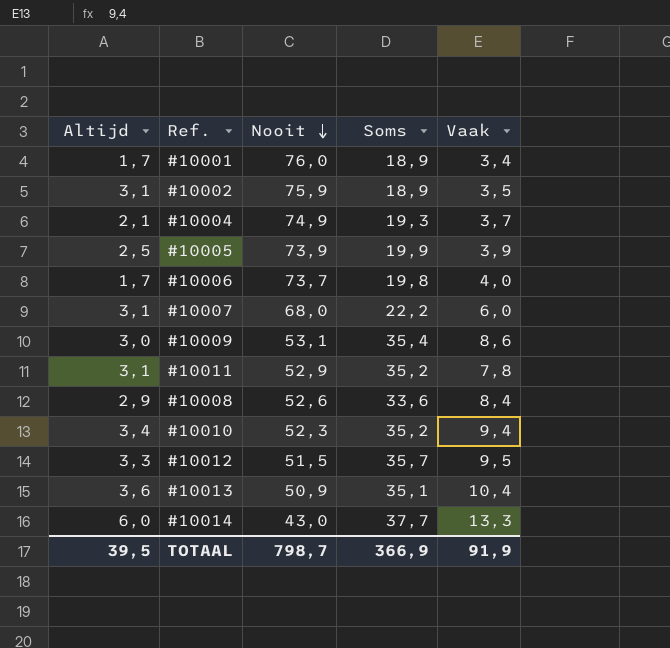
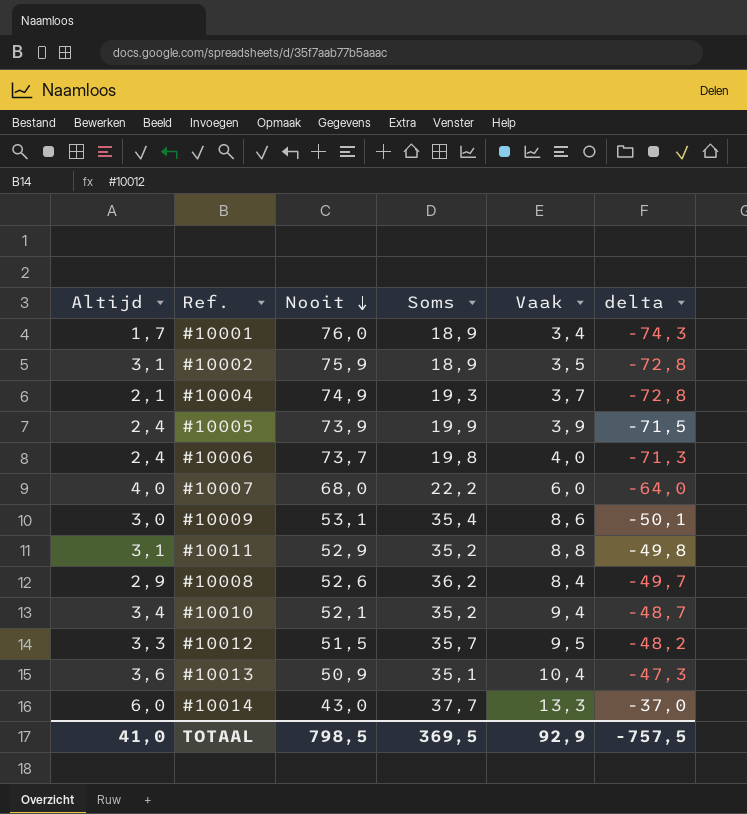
column delta | formula: none -> [Altijd] - [Nooit]
#10005 | Altijd: 2,5 -> 2,4
#10006 | Altijd: 1,7 -> 2,4
#10007 | Altijd: 3,1 -> 4,0
#10011 | Vaak: 7,8 -> 8,8
#10008 | Soms: 33,6 -> 36,2
#10010 | Nooit: 52,3 -> 52,1
TOTAAL | Altijd: 39,5 -> 41,0
TOTAAL | Nooit: 798,7 -> 798,5
TOTAAL | Soms: 366,9 -> 369,5
TOTAAL | Vaak: 91,9 -> 92,9

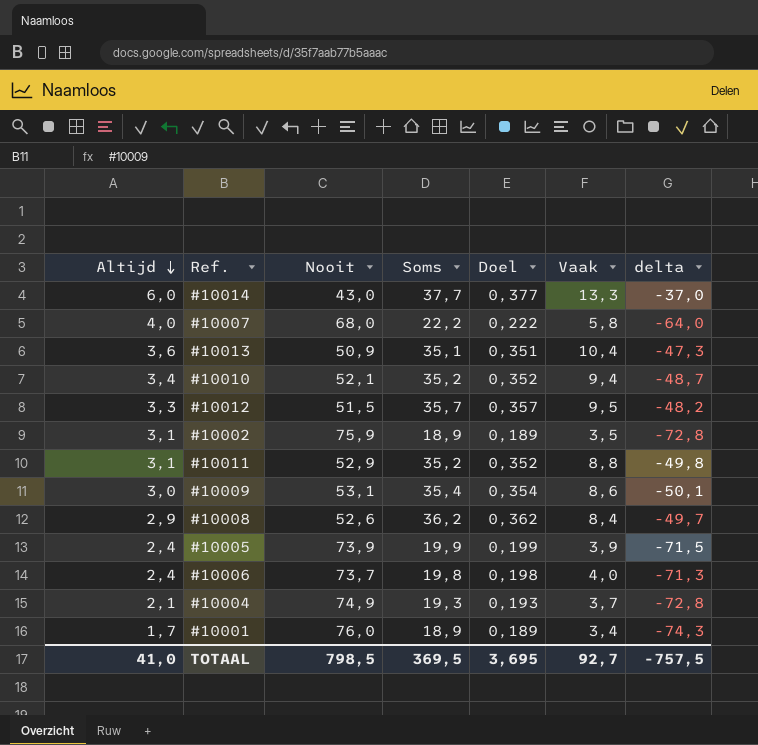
row order: Nooit descending -> Altijd descending
column Doel | formula: none -> [Soms] * 0,01
#10007 | Vaak: 6,0 -> 5,8
TOTAAL | Vaak: 92,9 -> 92,7

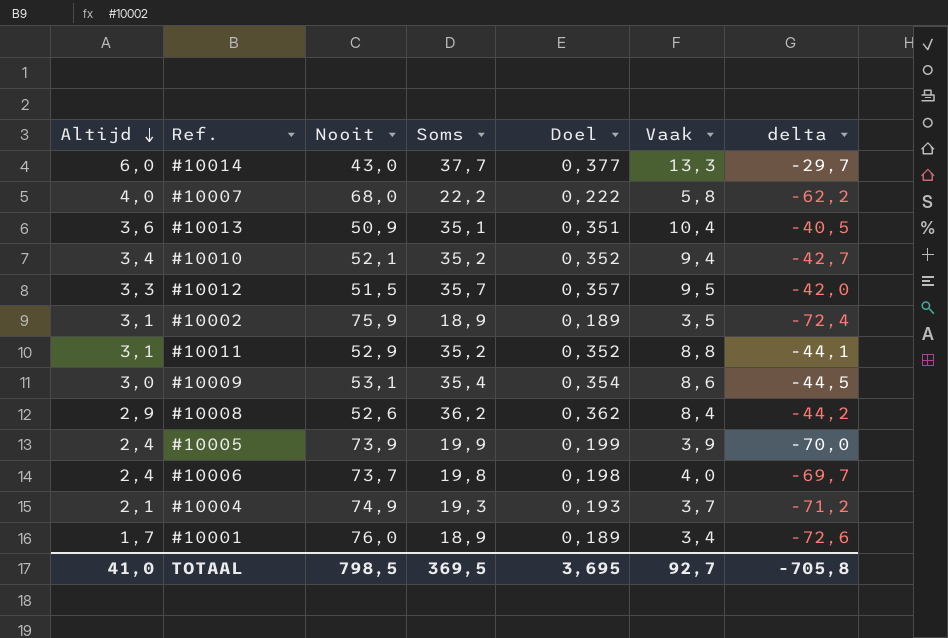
column delta | formula: [Altijd] - [Nooit] -> [Vaak] - [Nooit]
TOTAAL | delta: -757,5 -> -705,8

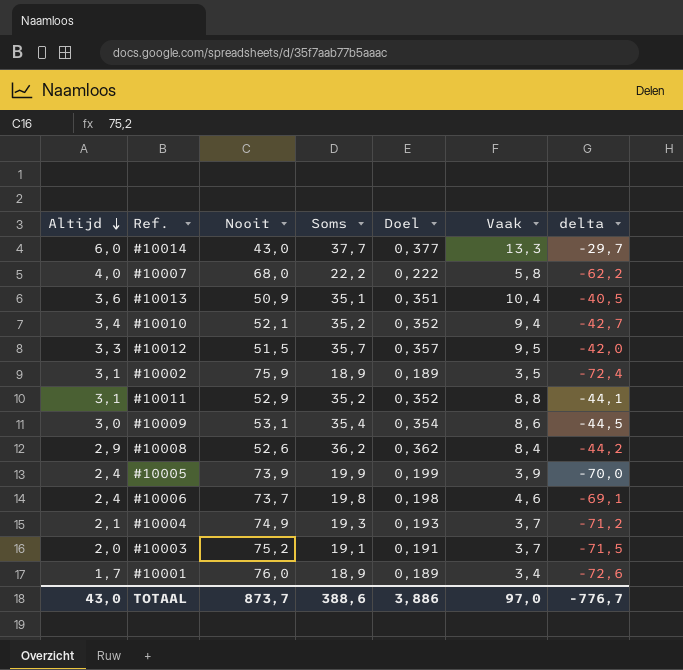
#10006 | Vaak: 4,0 -> 4,6
#10006 | delta: -69,7 -> -69,1
row #10003: none -> 2,0 | 75,2 | 19,1 | 0,191 | 3,7 | -71,5
TOTAAL | Altijd: 41,0 -> 43,0
TOTAAL | Nooit: 798,5 -> 873,7
TOTAAL | Soms: 369,5 -> 388,6
TOTAAL | Doel: 3,695 -> 3,886
TOTAAL | Vaak: 92,7 -> 97,0
TOTAAL | delta: -705,8 -> -776,7

